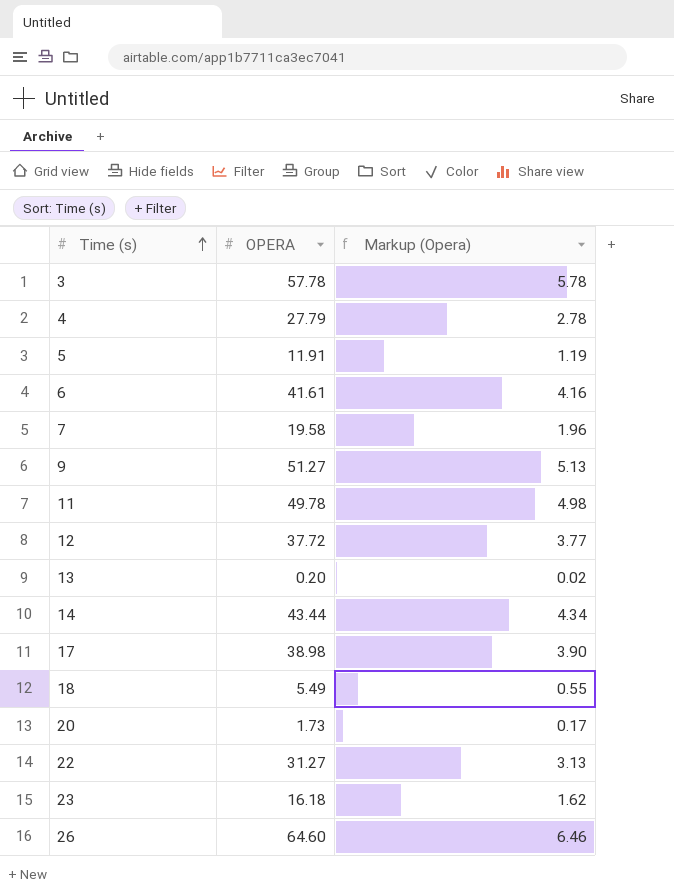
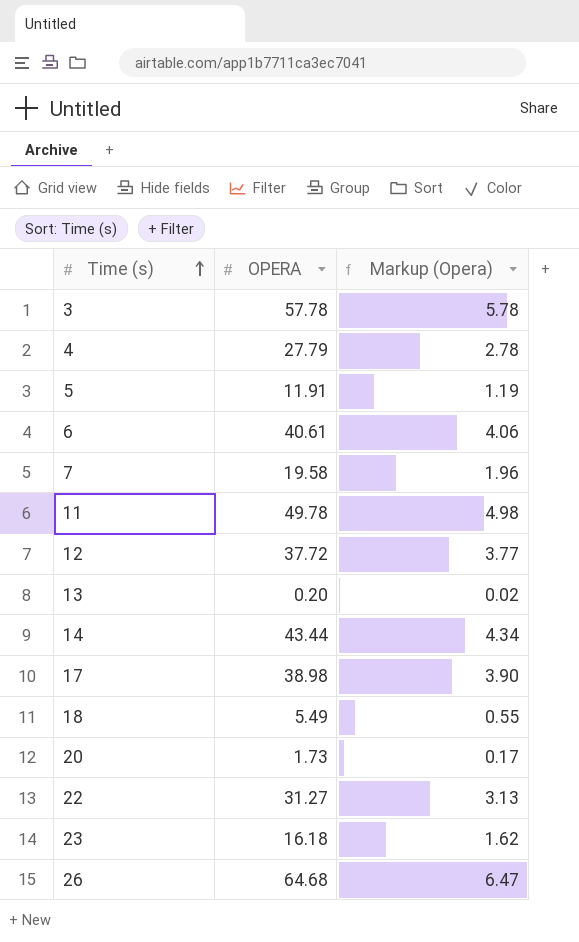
row 9: 51.27 | 5.13 -> none
6 | OPERA: 41.61 -> 40.61
6 | Markup (Opera): 4.16 -> 4.06
26 | OPERA: 64.60 -> 64.68
26 | Markup (Opera): 6.46 -> 6.47

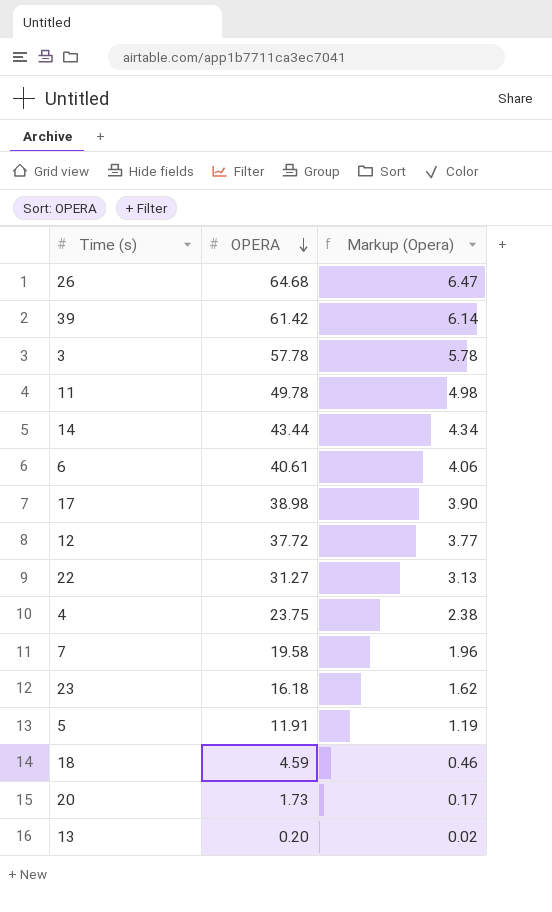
row order: Time (s) ascending -> OPERA descending
row 39: none -> 61.42 | 6.14
4 | OPERA: 27.79 -> 23.75
4 | Markup (Opera): 2.78 -> 2.38
18 | OPERA: 5.49 -> 4.59
18 | Markup (Opera): 0.55 -> 0.46

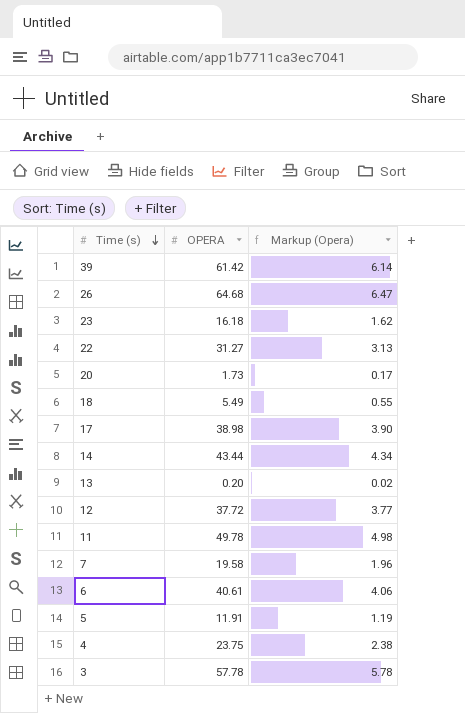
row order: OPERA descending -> Time (s) descending
18 | OPERA: 4.59 -> 5.49
18 | Markup (Opera): 0.46 -> 0.55

